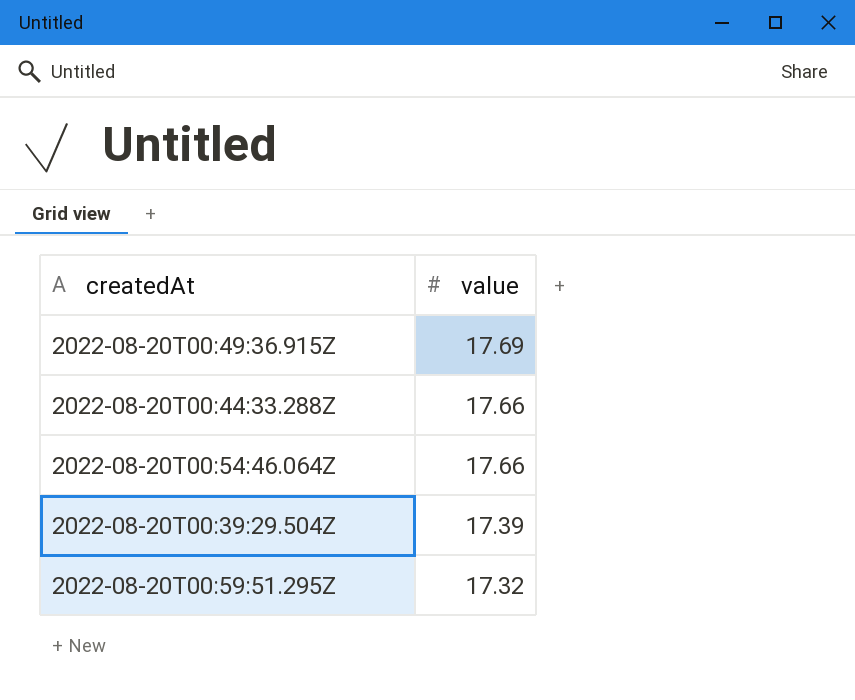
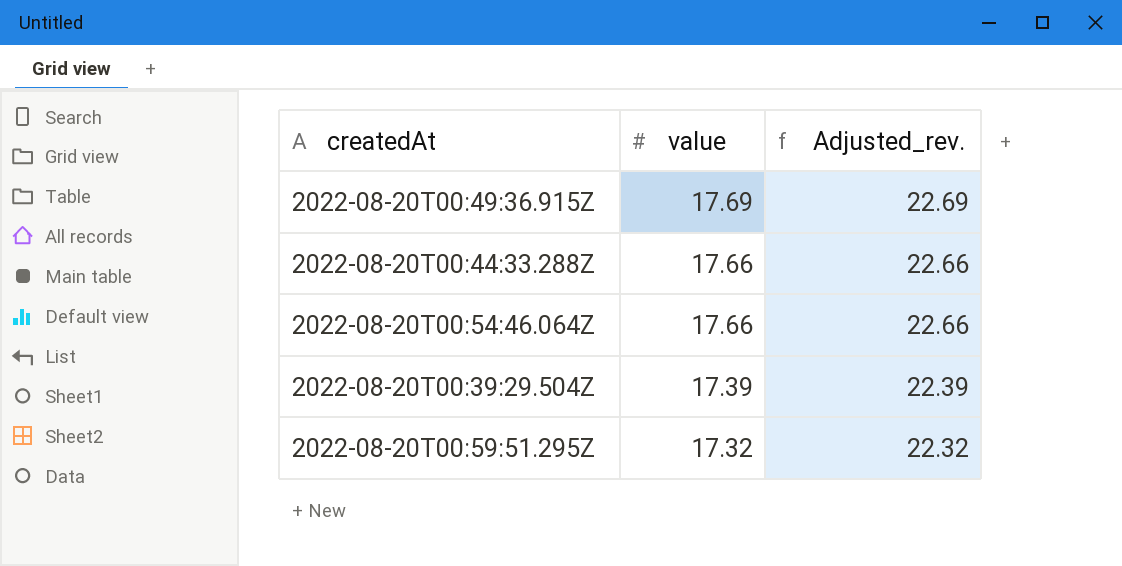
column Adjusted_rev. | formula: none -> [value] + 5

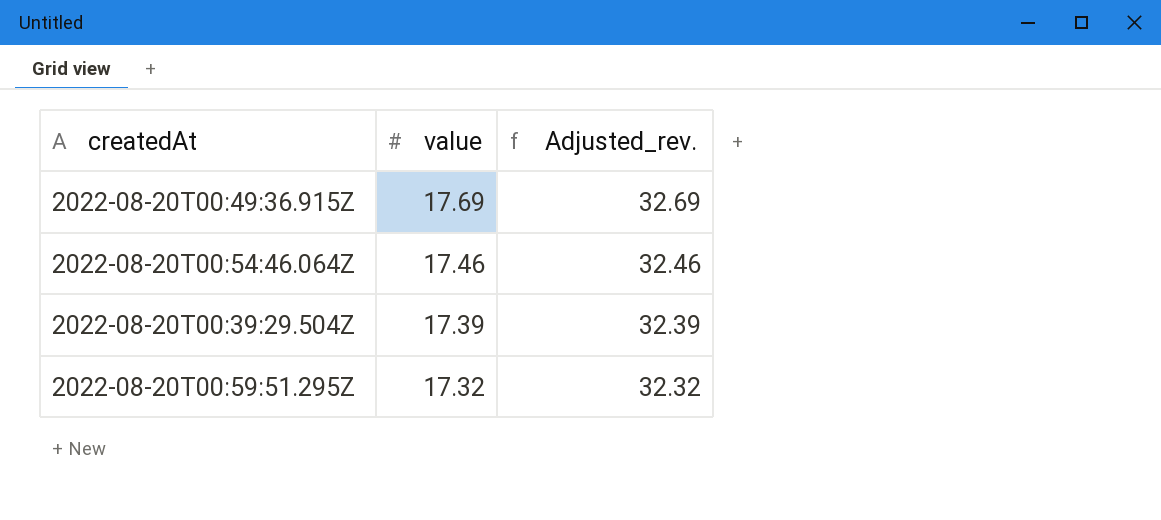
column Adjusted_rev. | formula: [value] + 5 -> [value] + 15
row 2022-08-20T00:44:33.288Z: 17.66 | 22.66 -> none
2022-08-20T00:54:46.064Z | value: 17.66 -> 17.46

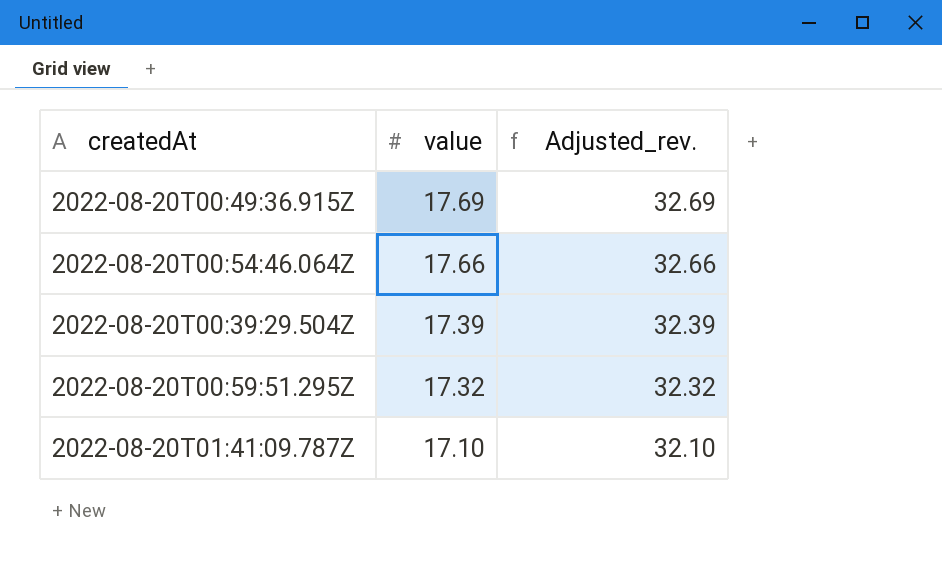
2022-08-20T00:54:46.064Z | value: 17.46 -> 17.66
2022-08-20T00:54:46.064Z | Adjusted_rev.: 32.46 -> 32.66
row 2022-08-20T01:41:09.787Z: none -> 17.10 | 32.10

